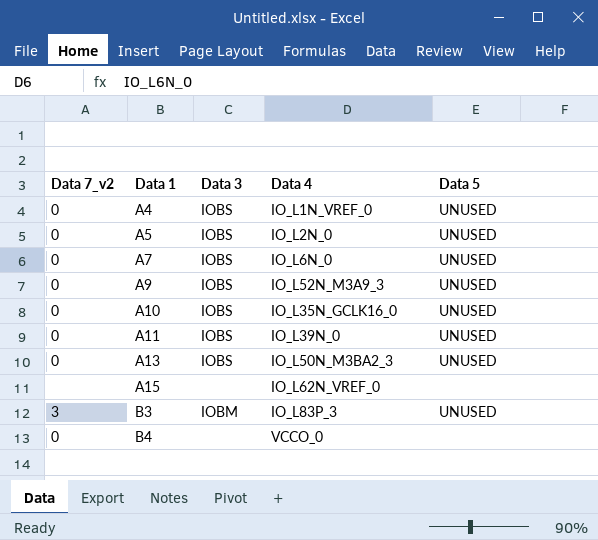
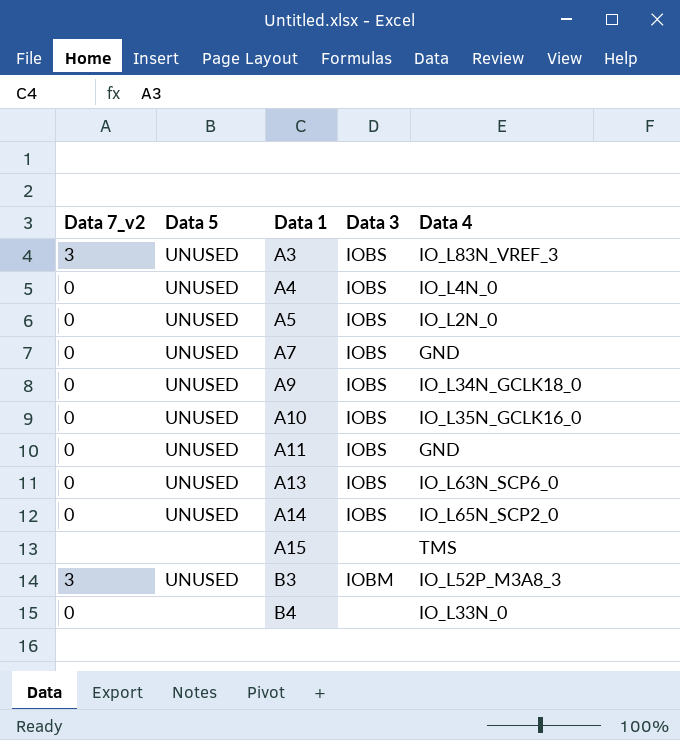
column Data 5 | position: 5 -> 2
row A3: none -> 3 | UNUSED | IOBS | IO_L83N_VREF_3
A4 | Data 4: IO_L1N_VREF_0 -> IO_L4N_0
A7 | Data 4: IO_L6N_0 -> GND
A9 | Data 4: IO_L52N_M3A9_3 -> IO_L34N_GCLK18_0
A11 | Data 4: IO_L39N_0 -> GND
A13 | Data 4: IO_L50N_M3BA2_3 -> IO_L63N_SCP6_0
row A14: none -> 0 | UNUSED | IOBS | IO_L65N_SCP2_0
A15 | Data 4: IO_L62N_VREF_0 -> TMS
B3 | Data 4: IO_L83P_3 -> IO_L52P_M3A8_3
B4 | Data 4: VCCO_0 -> IO_L33N_0

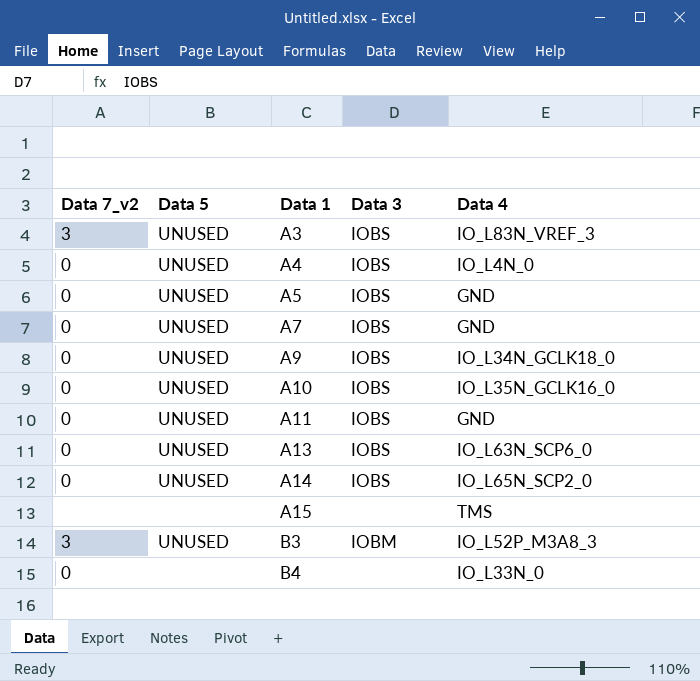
A5 | Data 4: IO_L2N_0 -> GND

